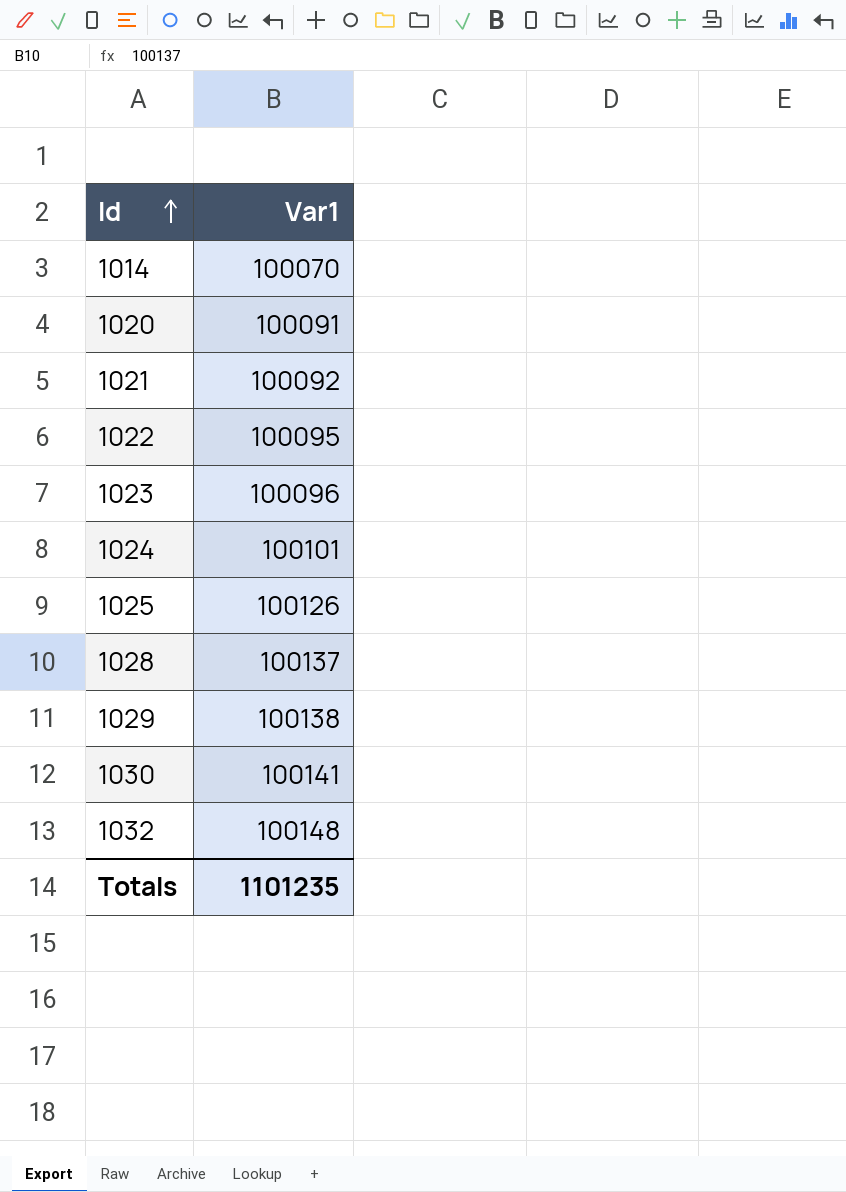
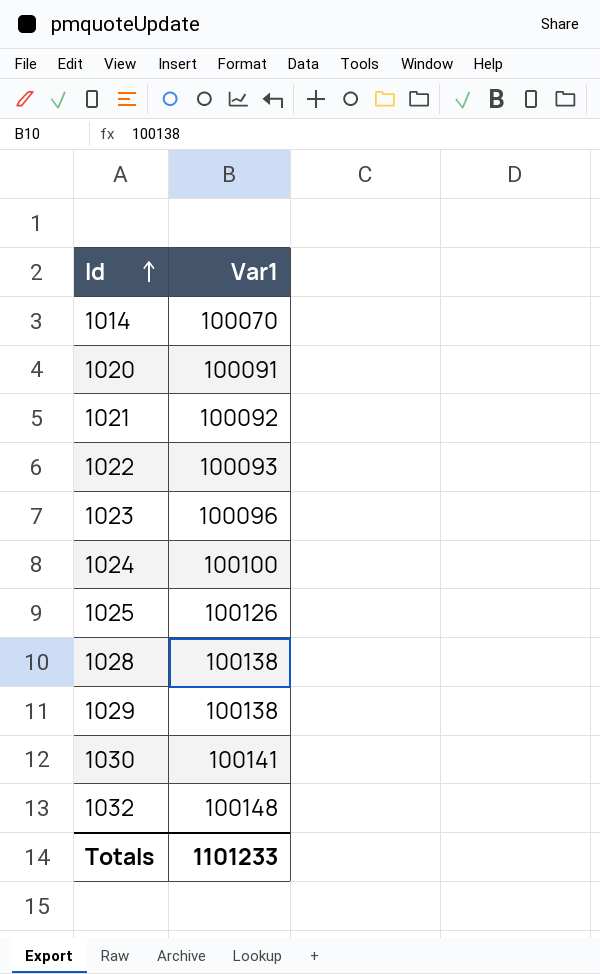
1022 | Var1: 100095 -> 100093
1024 | Var1: 100101 -> 100100
1028 | Var1: 100137 -> 100138
Totals | Var1: 1101235 -> 1101233

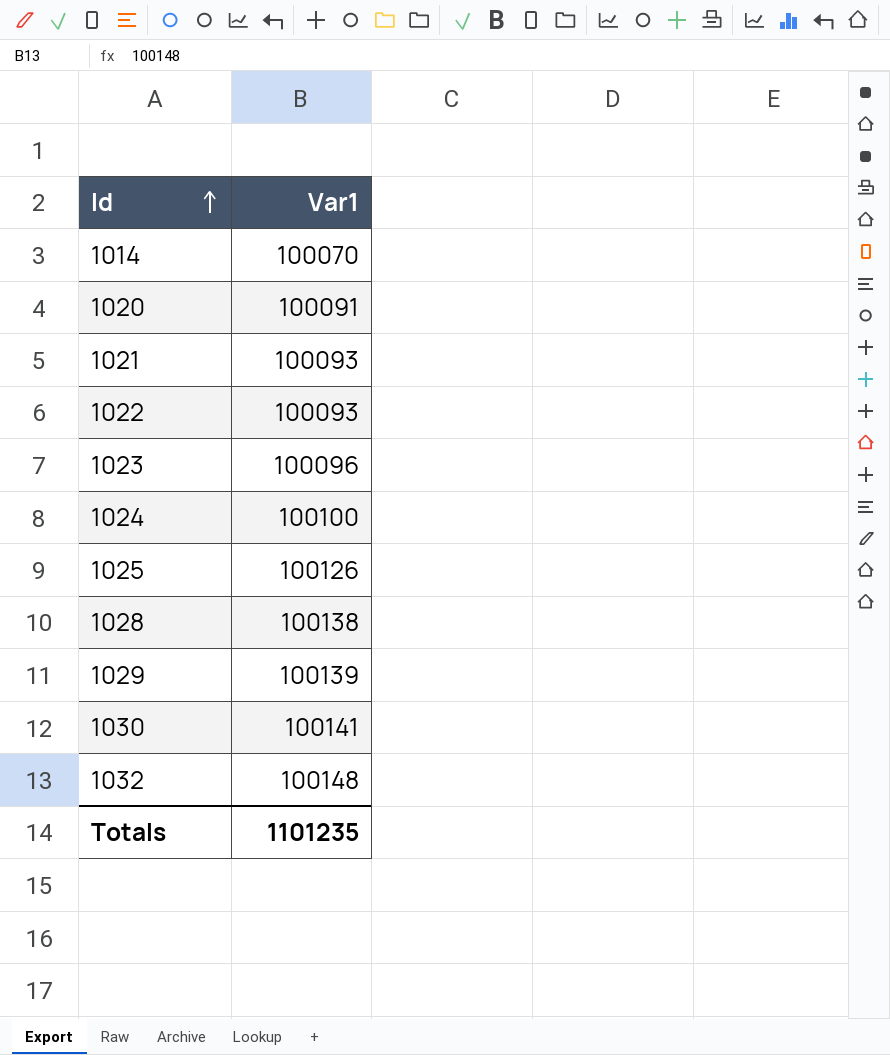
1021 | Var1: 100092 -> 100093
1029 | Var1: 100138 -> 100139
Totals | Var1: 1101233 -> 1101235

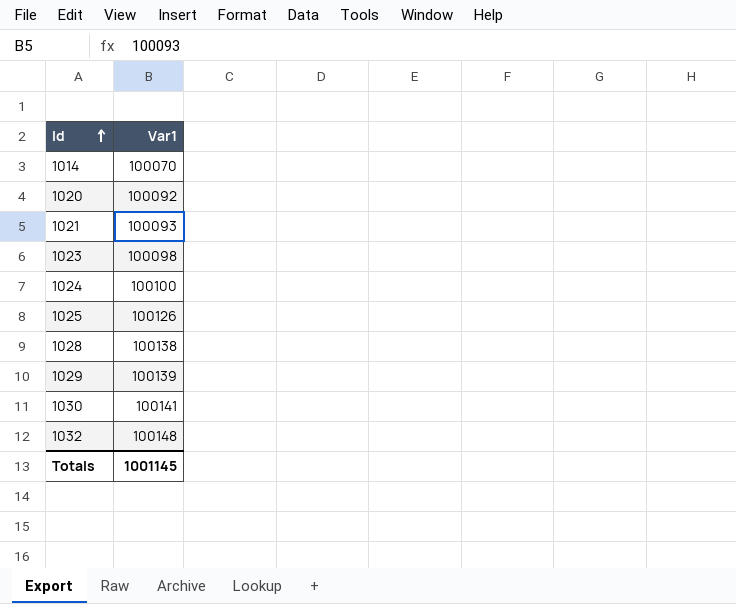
row 1022: 100093 -> none
1020 | Var1: 100091 -> 100092
1023 | Var1: 100096 -> 100098
Totals | Var1: 1101235 -> 1001145

